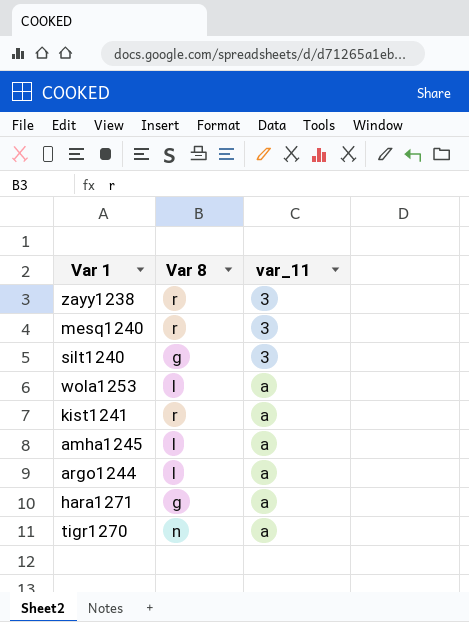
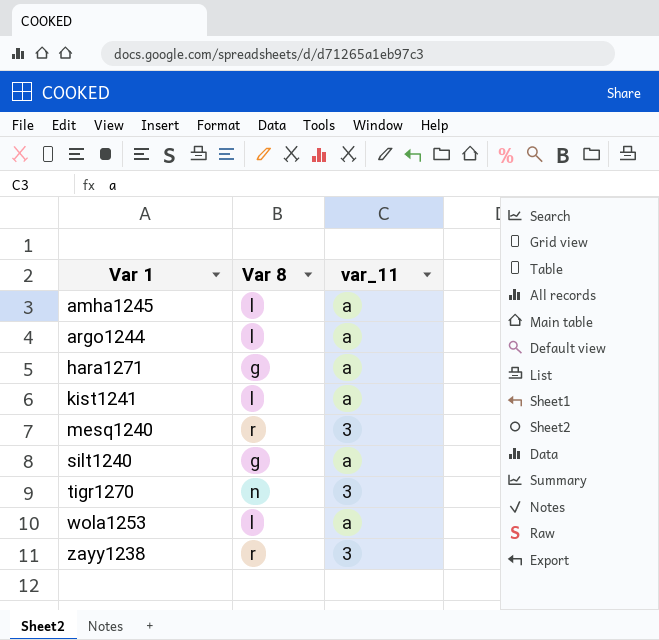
row order: var_11 ascending -> Var 1 ascending
kist1241 | Var 8: r -> l
silt1240 | var_11: 3 -> a
tigr1270 | var_11: a -> 3

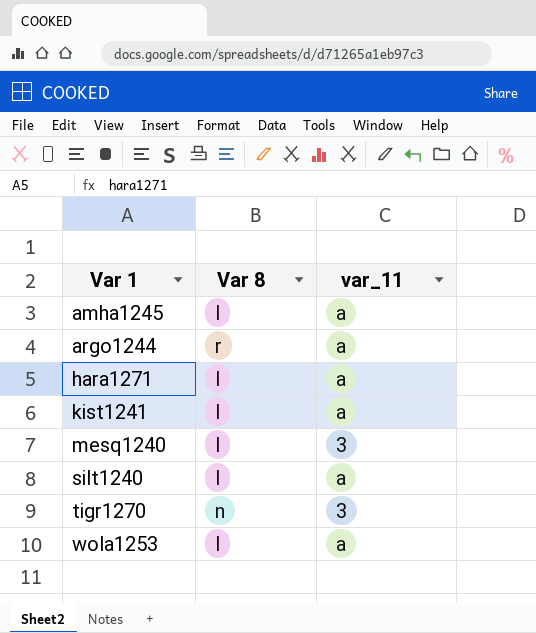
row zayy1238: r | 3 -> none
argo1244 | Var 8: l -> r
hara1271 | Var 8: g -> l
mesq1240 | Var 8: r -> l
silt1240 | Var 8: g -> l

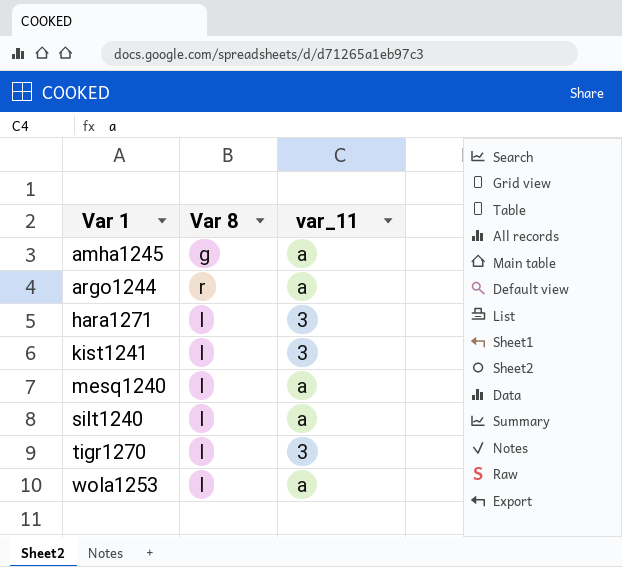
amha1245 | Var 8: l -> g
hara1271 | var_11: a -> 3
kist1241 | var_11: a -> 3
mesq1240 | var_11: 3 -> a
tigr1270 | Var 8: n -> l

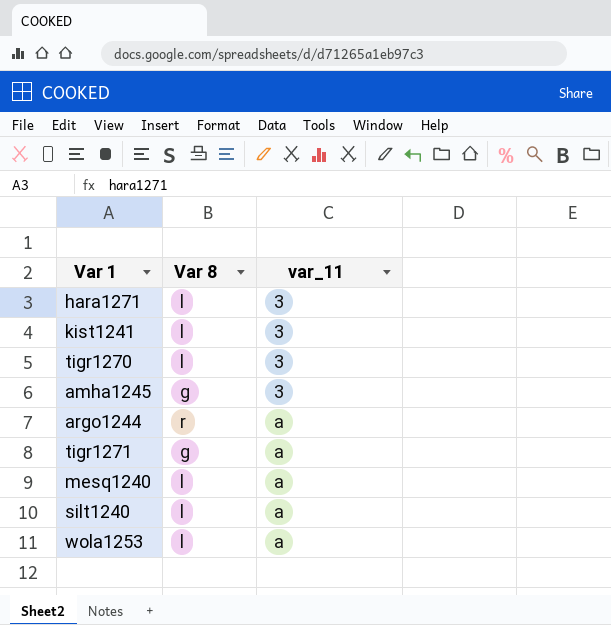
row order: Var 1 ascending -> var_11 ascending
amha1245 | var_11: a -> 3
row tigr1271: none -> g | a

